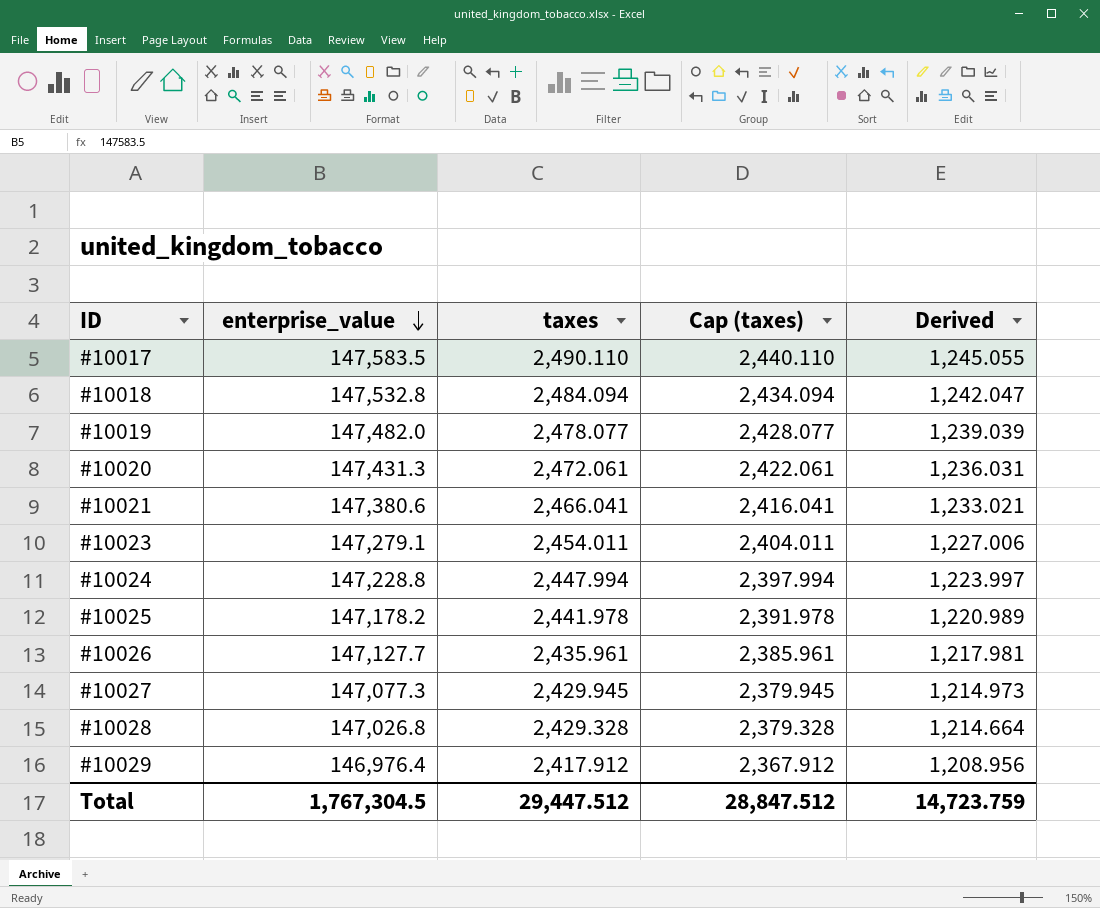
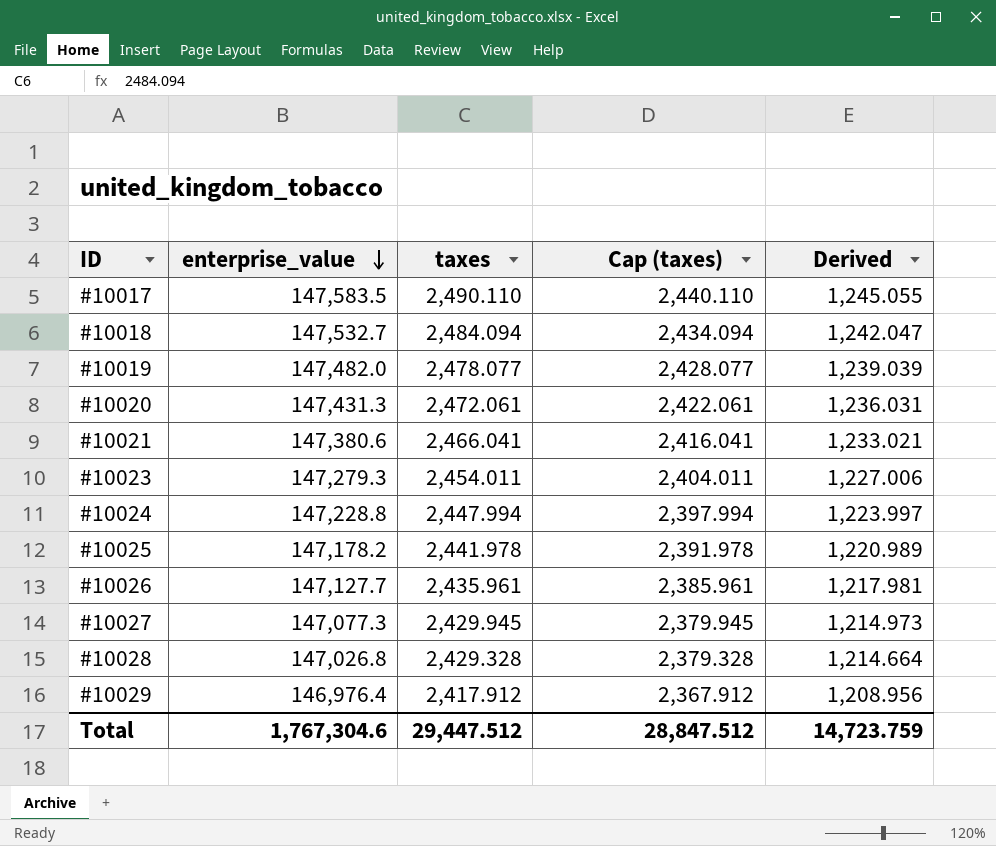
#10018 | enterprise_value: 147,532.8 -> 147,532.7
#10023 | enterprise_value: 147,279.1 -> 147,279.3
Total | enterprise_value: 1,767,304.5 -> 1,767,304.6

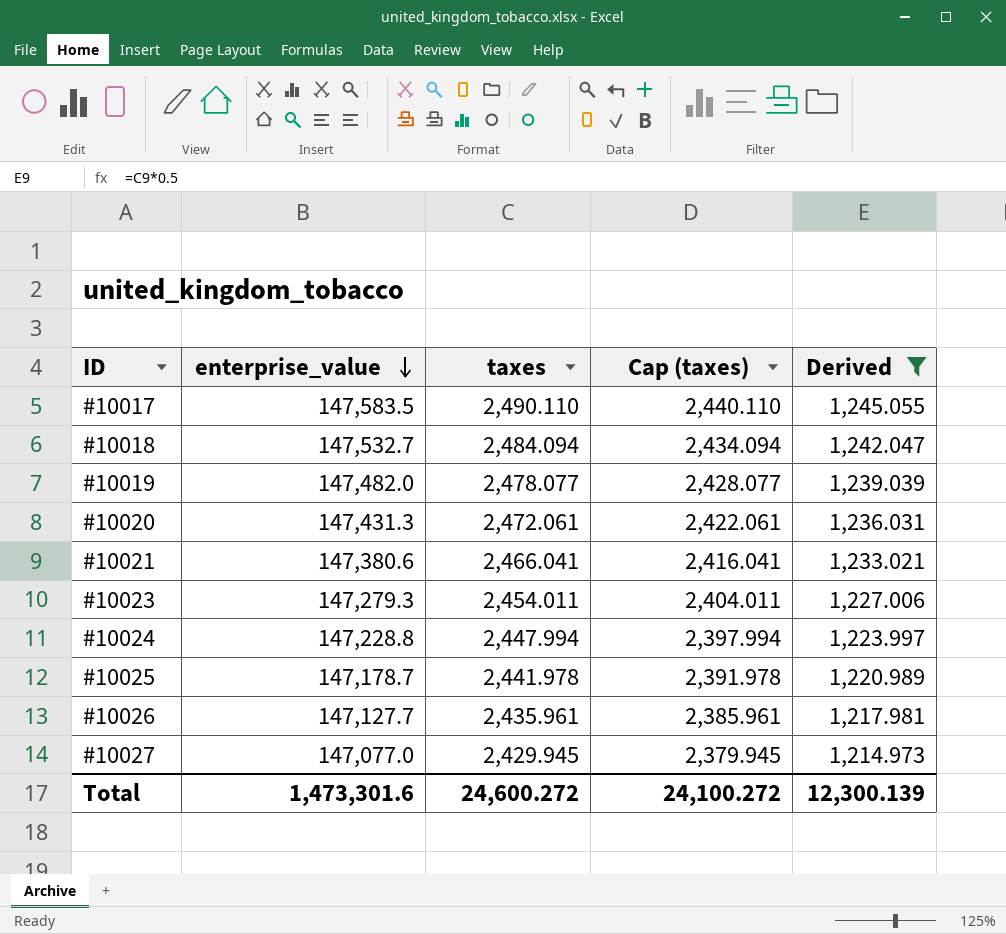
filter: none -> Derived >= 1,214.973
#10025 | enterprise_value: 147,178.2 -> 147,178.7
#10027 | enterprise_value: 147,077.3 -> 147,077.0
Total | enterprise_value: 1,767,304.6 -> 1,473,301.6
Total | taxes: 29,447.512 -> 24,600.272
Total | Cap (taxes): 28,847.512 -> 24,100.272
Total | Derived: 14,723.759 -> 12,300.139

